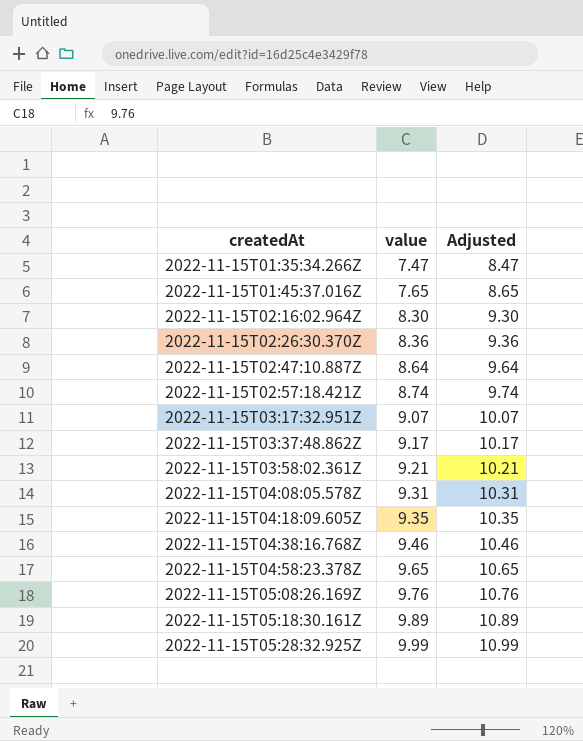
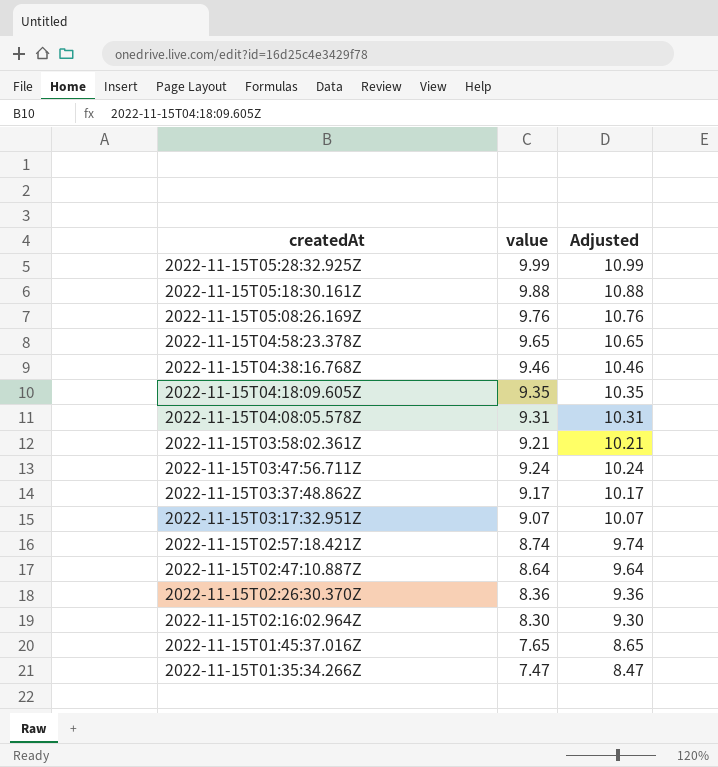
row order: createdAt ascending -> createdAt descending
2022-11-15T05:18:30.161Z | value: 9.89 -> 9.88
2022-11-15T05:18:30.161Z | Adjusted: 10.89 -> 10.88
row 2022-11-15T03:47:56.711Z: none -> 9.24 | 10.24

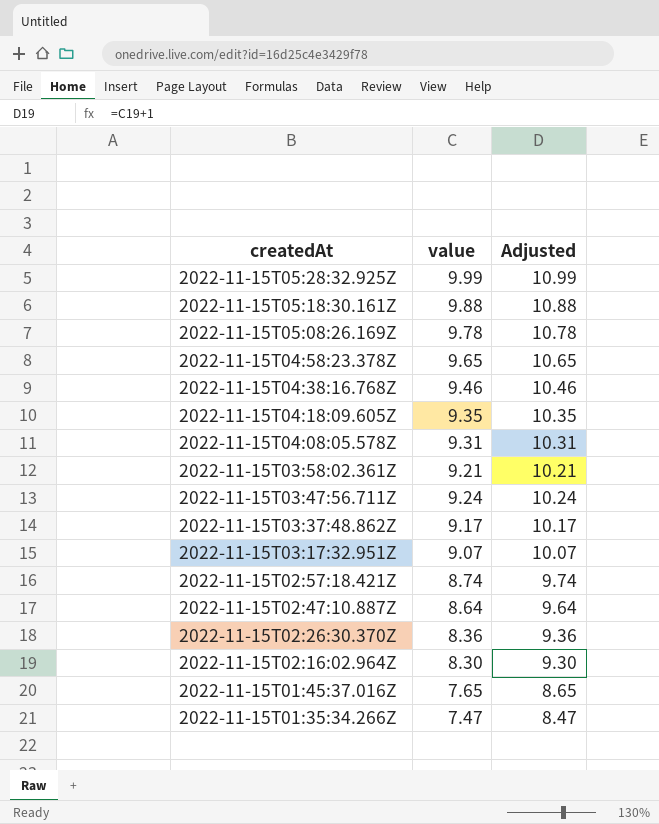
2022-11-15T05:08:26.169Z | value: 9.76 -> 9.78
2022-11-15T05:08:26.169Z | Adjusted: 10.76 -> 10.78

